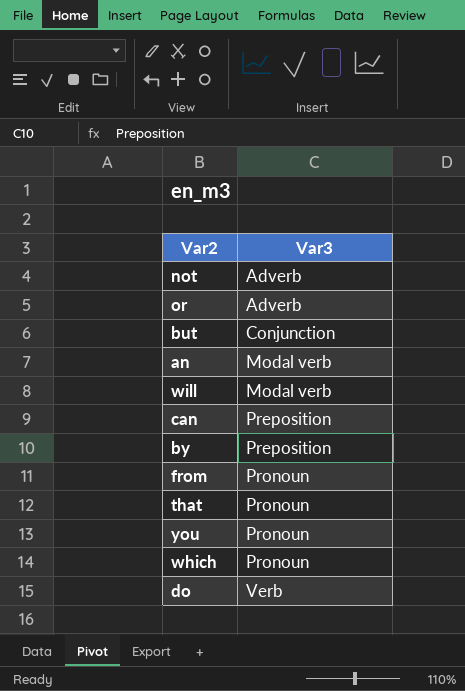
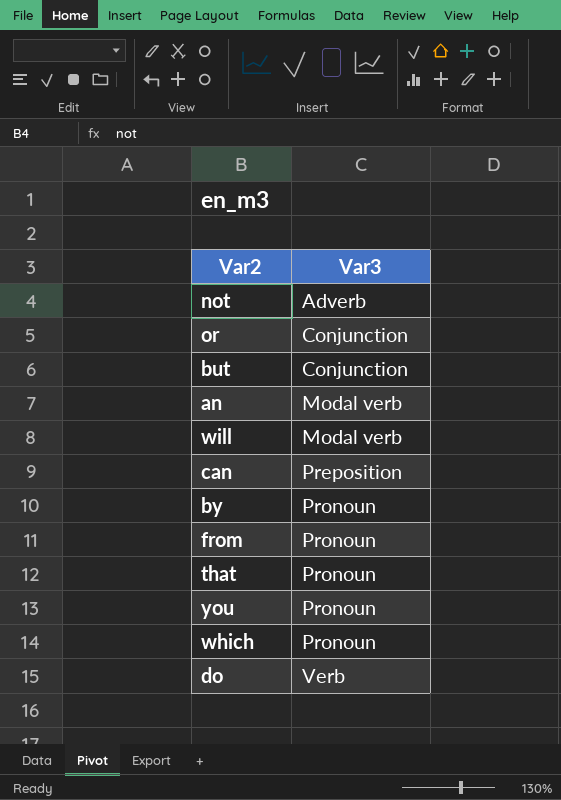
or | Var3: Adverb -> Conjunction
by | Var3: Preposition -> Pronoun

